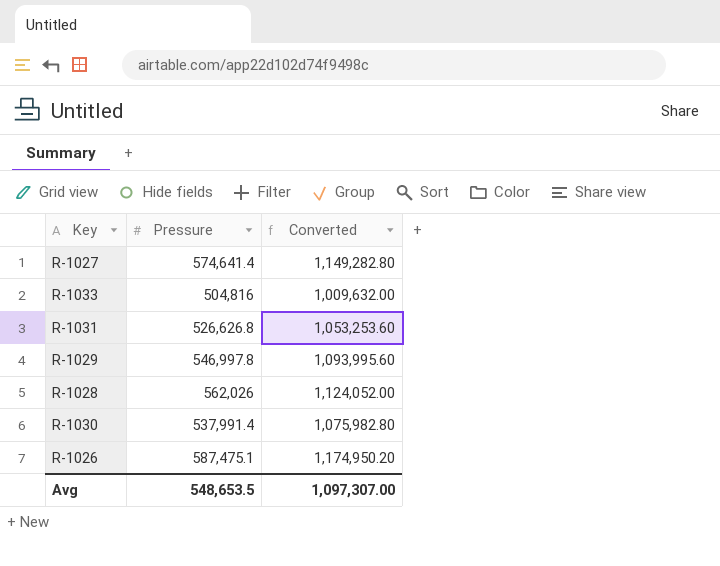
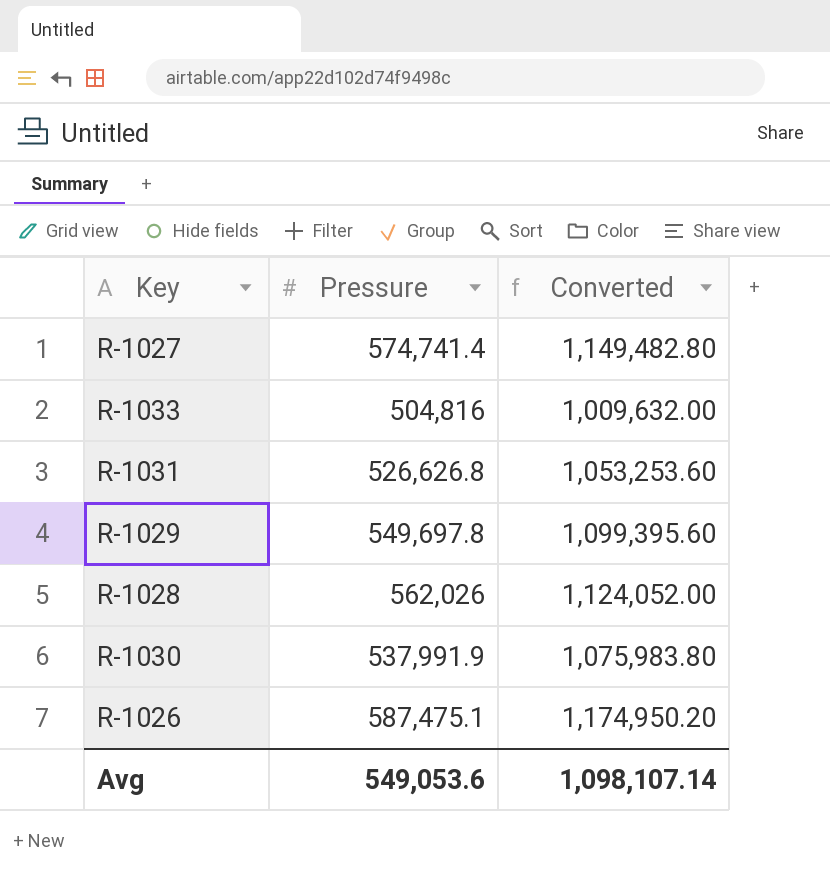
R-1027 | Pressure: 574,641.4 -> 574,741.4
R-1027 | Converted: 1,149,282.80 -> 1,149,482.80
R-1029 | Pressure: 546,997.8 -> 549,697.8
R-1029 | Converted: 1,093,995.60 -> 1,099,395.60
R-1030 | Pressure: 537,991.4 -> 537,991.9
R-1030 | Converted: 1,075,982.80 -> 1,075,983.80
Avg | Pressure: 548,653.5 -> 549,053.6
Avg | Converted: 1,097,307.00 -> 1,098,107.14

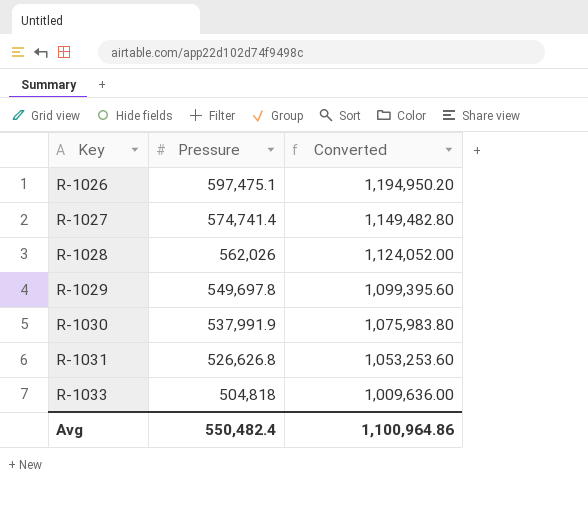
row order: none -> Key ascending
R-1026 | Pressure: 587,475.1 -> 597,475.1
R-1026 | Converted: 1,174,950.20 -> 1,194,950.20
R-1033 | Pressure: 504,816 -> 504,818
R-1033 | Converted: 1,009,632.00 -> 1,009,636.00
Avg | Pressure: 549,053.6 -> 550,482.4
Avg | Converted: 1,098,107.14 -> 1,100,964.86

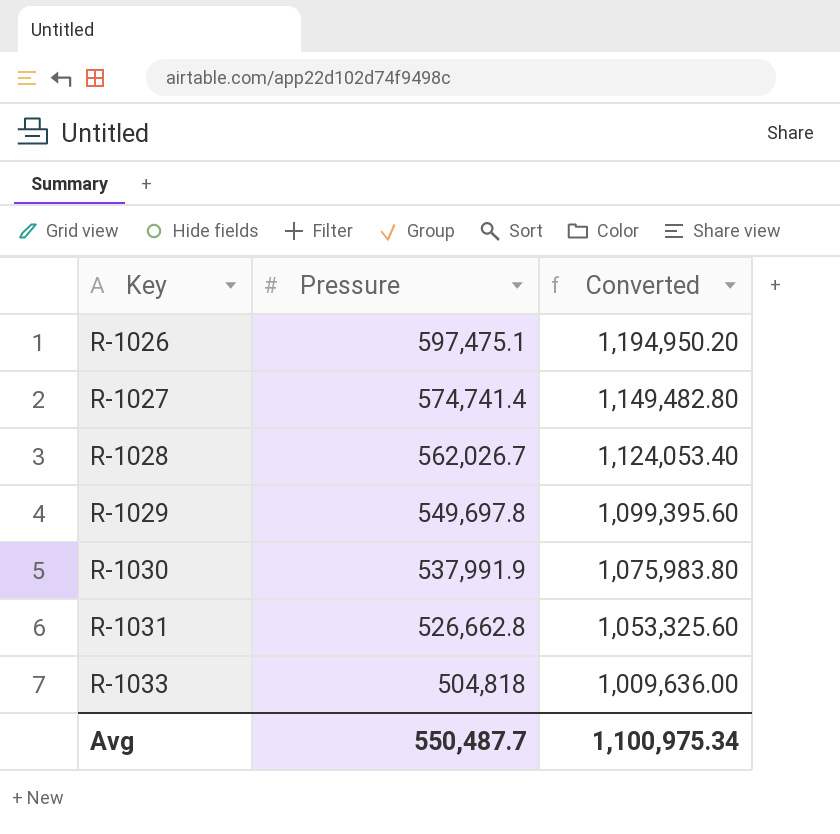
R-1028 | Pressure: 562,026 -> 562,026.7
R-1028 | Converted: 1,124,052.00 -> 1,124,053.40
R-1031 | Pressure: 526,626.8 -> 526,662.8
R-1031 | Converted: 1,053,253.60 -> 1,053,325.60
Avg | Pressure: 550,482.4 -> 550,487.7
Avg | Converted: 1,100,964.86 -> 1,100,975.34

